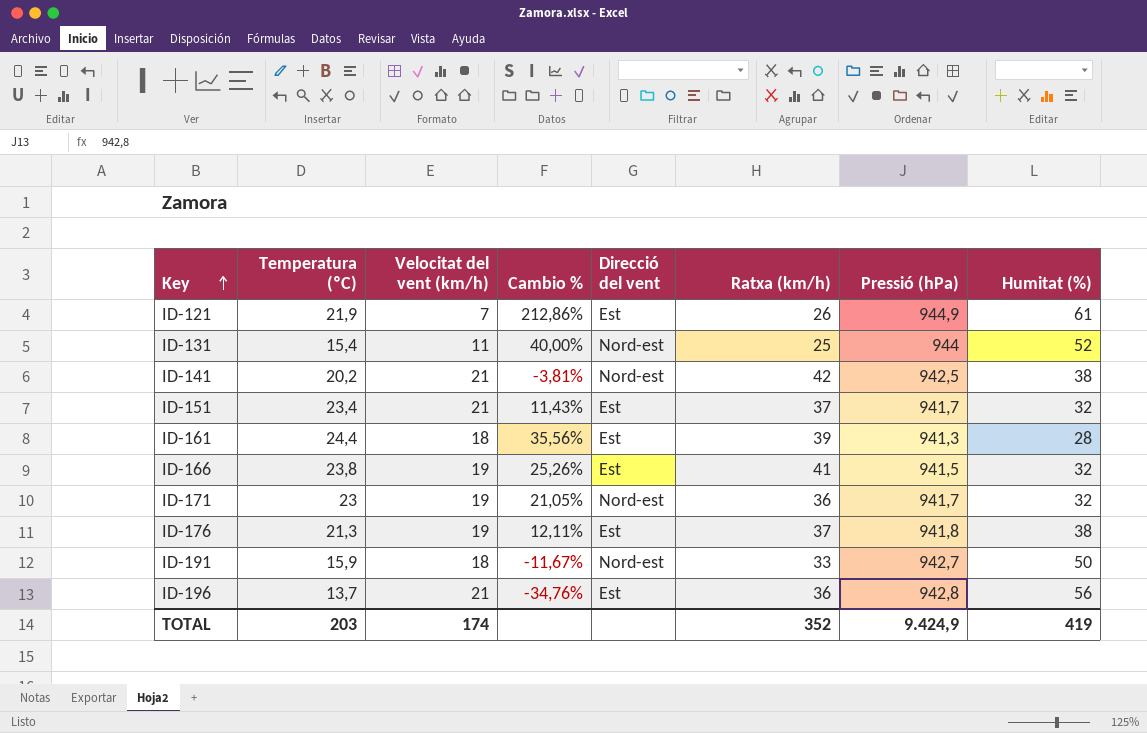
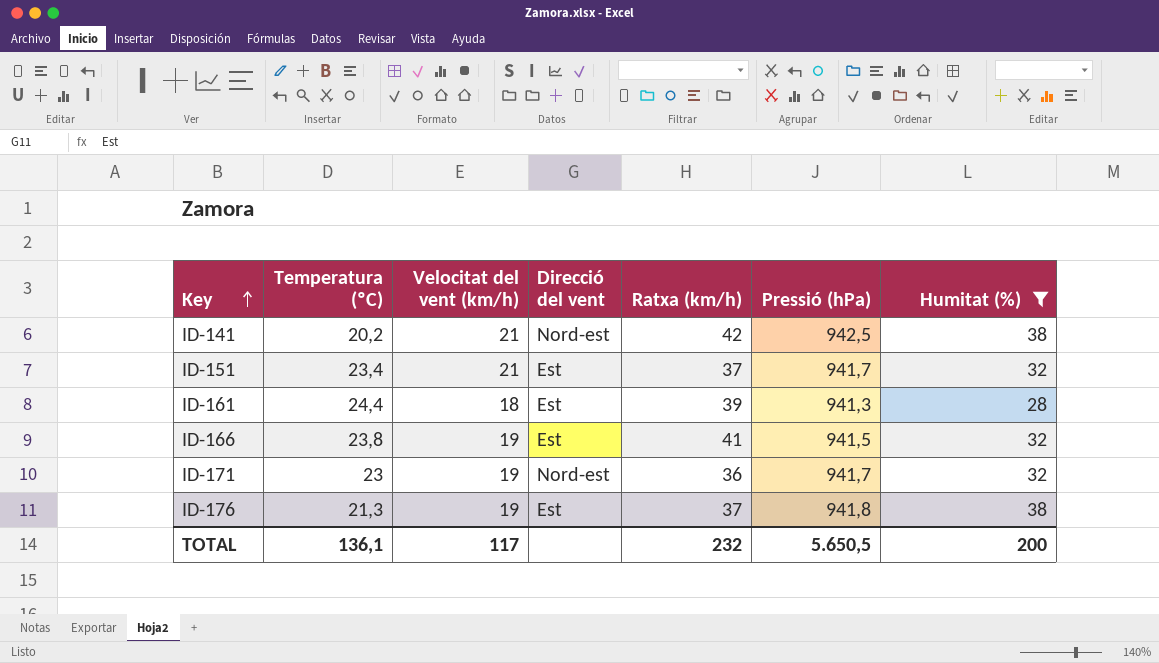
filter: none -> Humitat (%) <= 38
column Cambio % | formula: ([Temperatura (ºC)] - [Velocitat del vent (km/h)]) / [Velocitat del vent (km/h)] -> none
TOTAL | Temperatura (ºC): 203 -> 136,1
TOTAL | Velocitat del vent (km/h): 174 -> 117
TOTAL | Ratxa (km/h): 352 -> 232
TOTAL | Pressió (hPa): 9.424,9 -> 5.650,5
TOTAL | Humitat (%): 419 -> 200

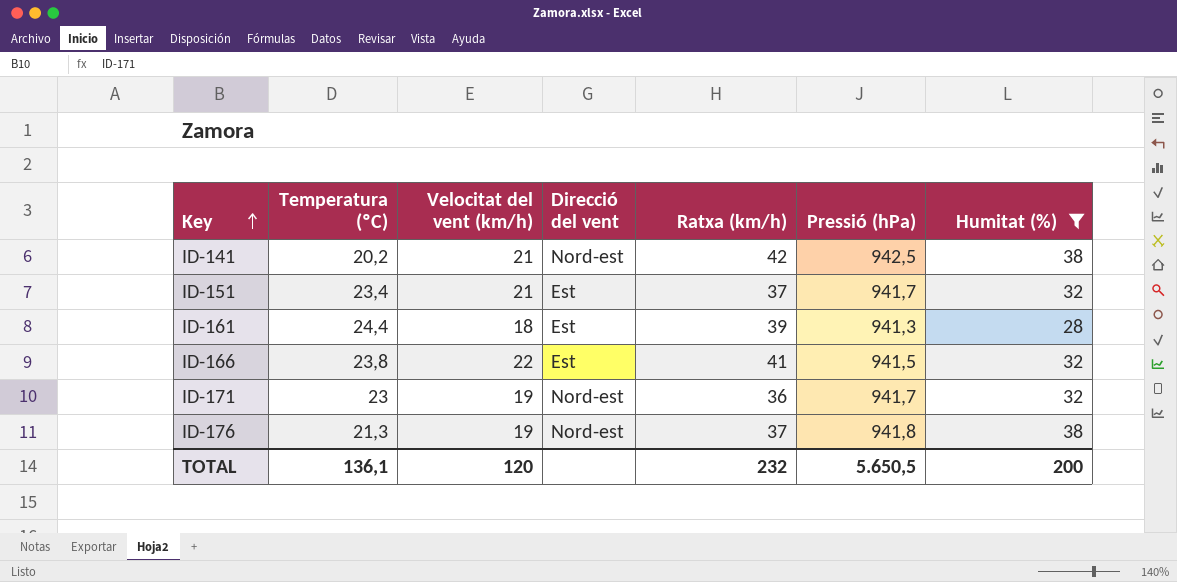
ID-166 | Velocitat del vent (km/h): 19 -> 22
ID-176 | Direcció del vent: Est -> Nord-est
TOTAL | Velocitat del vent (km/h): 117 -> 120

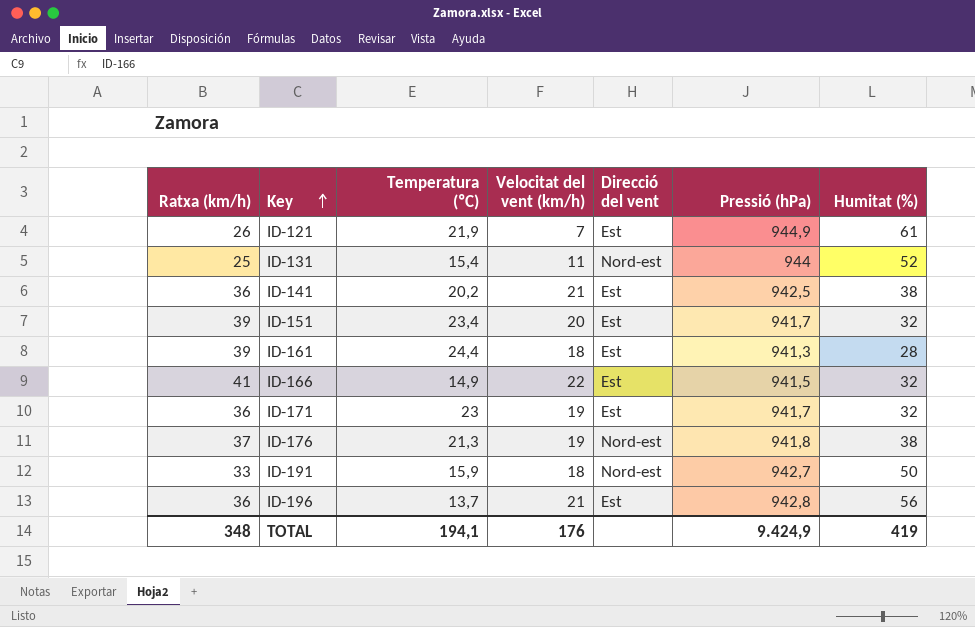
filter: Humitat (%) <= 38 -> none
column Ratxa (km/h) | position: 5 -> 1
ID-141 | Ratxa (km/h): 42 -> 36
ID-141 | Direcció del vent: Nord-est -> Est
ID-151 | Ratxa (km/h): 37 -> 39
ID-151 | Velocitat del vent (km/h): 21 -> 20
ID-166 | Temperatura (ºC): 23,8 -> 14,9
ID-171 | Direcció del vent: Nord-est -> Est
TOTAL | Ratxa (km/h): 232 -> 348
TOTAL | Temperatura (ºC): 136,1 -> 194,1
TOTAL | Velocitat del vent (km/h): 120 -> 176
TOTAL | Pressió (hPa): 5.650,5 -> 9.424,9
TOTAL | Humitat (%): 200 -> 419

